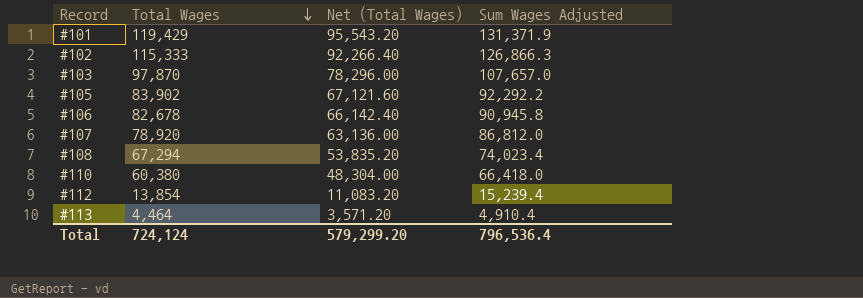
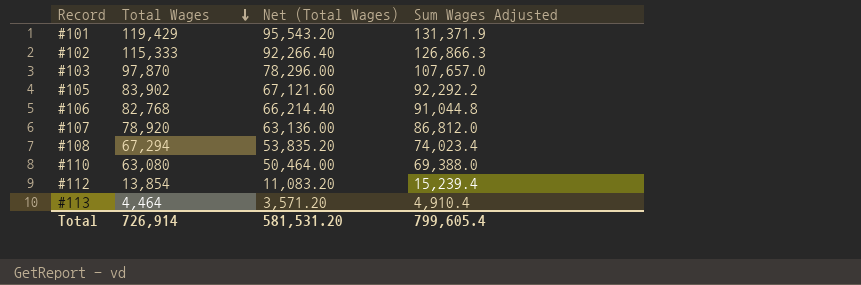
#106 | Total Wages: 82,678 -> 82,768
#106 | Net (Total Wages): 66,142.40 -> 66,214.40
#106 | Sum Wages Adjusted: 90,945.8 -> 91,044.8
#110 | Total Wages: 60,380 -> 63,080
#110 | Net (Total Wages): 48,304.00 -> 50,464.00
#110 | Sum Wages Adjusted: 66,418.0 -> 69,388.0
Total | Total Wages: 724,124 -> 726,914
Total | Net (Total Wages): 579,299.20 -> 581,531.20
Total | Sum Wages Adjusted: 796,536.4 -> 799,605.4

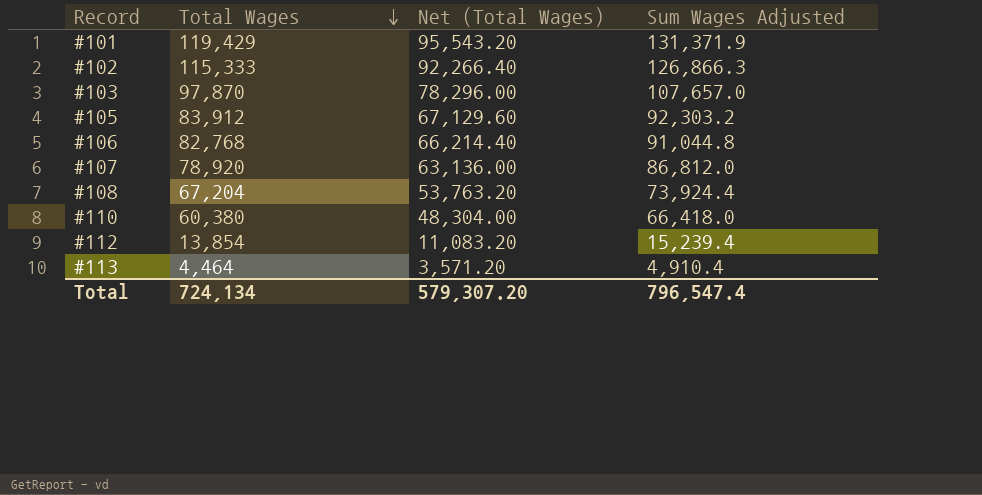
#105 | Total Wages: 83,902 -> 83,912
#105 | Net (Total Wages): 67,121.60 -> 67,129.60
#105 | Sum Wages Adjusted: 92,292.2 -> 92,303.2
#108 | Total Wages: 67,294 -> 67,204
#108 | Net (Total Wages): 53,835.20 -> 53,763.20
#108 | Sum Wages Adjusted: 74,023.4 -> 73,924.4
#110 | Total Wages: 63,080 -> 60,380
#110 | Net (Total Wages): 50,464.00 -> 48,304.00
#110 | Sum Wages Adjusted: 69,388.0 -> 66,418.0
Total | Total Wages: 726,914 -> 724,134
Total | Net (Total Wages): 581,531.20 -> 579,307.20
Total | Sum Wages Adjusted: 799,605.4 -> 796,547.4

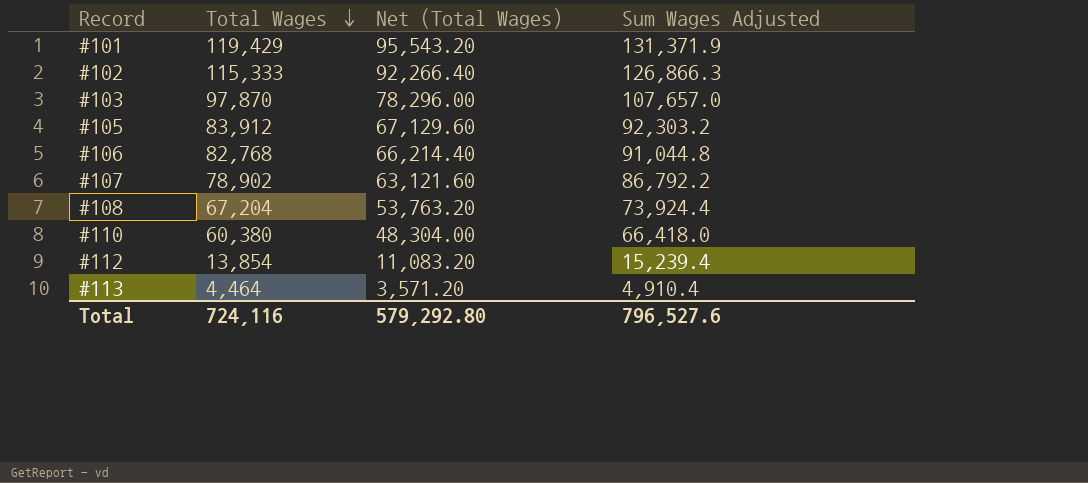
#107 | Total Wages: 78,920 -> 78,902
#107 | Net (Total Wages): 63,136.00 -> 63,121.60
#107 | Sum Wages Adjusted: 86,812.0 -> 86,792.2
Total | Total Wages: 724,134 -> 724,116
Total | Net (Total Wages): 579,307.20 -> 579,292.80
Total | Sum Wages Adjusted: 796,547.4 -> 796,527.6

